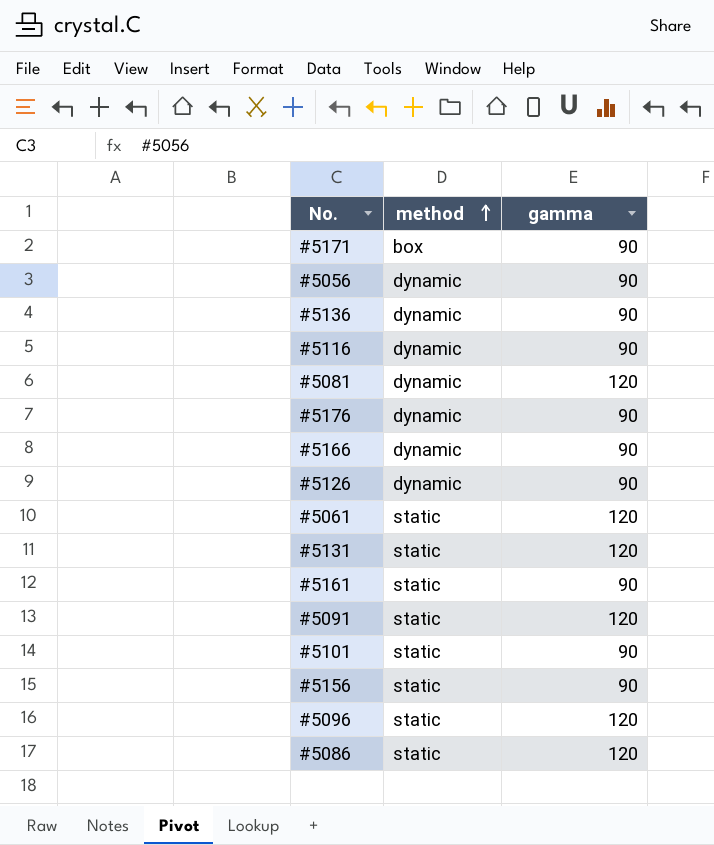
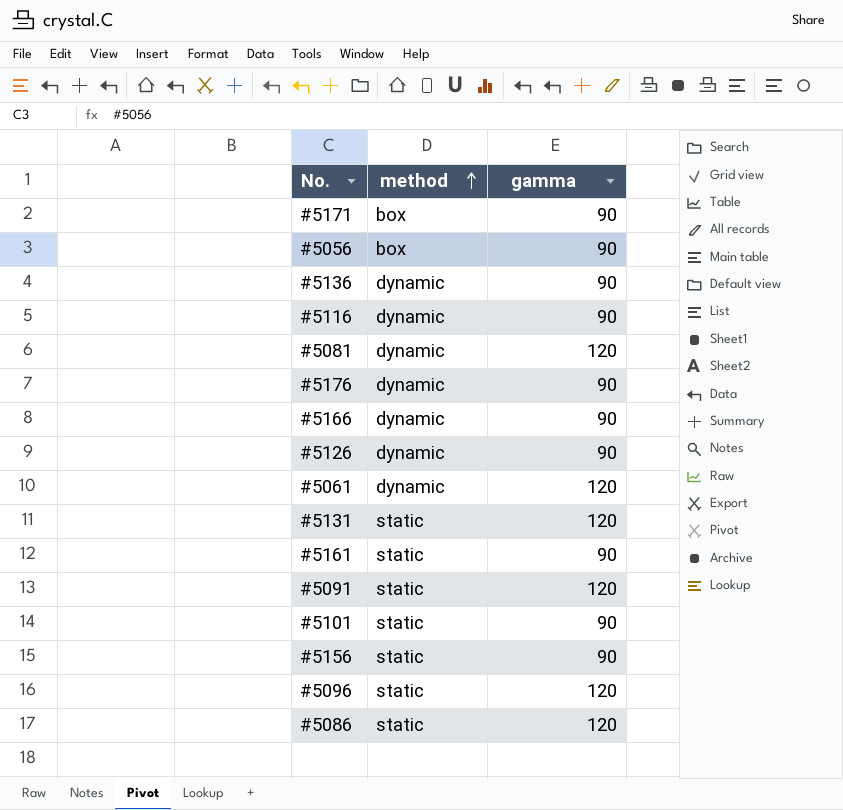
#5056 | method: dynamic -> box
#5061 | method: static -> dynamic

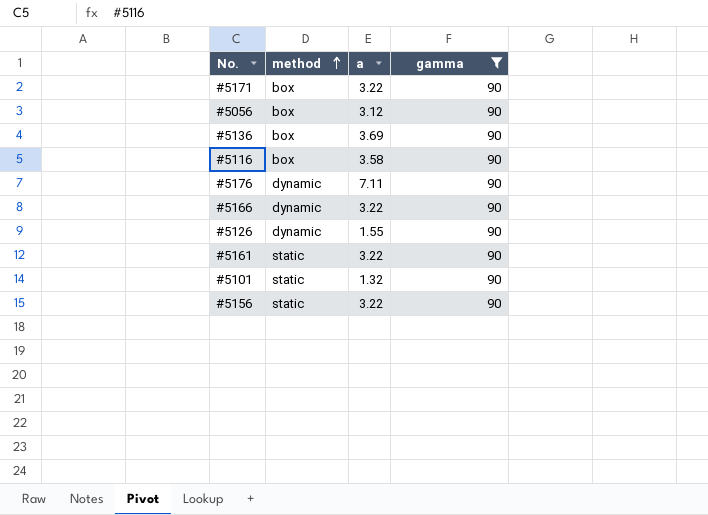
filter: none -> gamma = 90
column a | position: none -> 3
#5136 | method: dynamic -> box
#5116 | method: dynamic -> box

